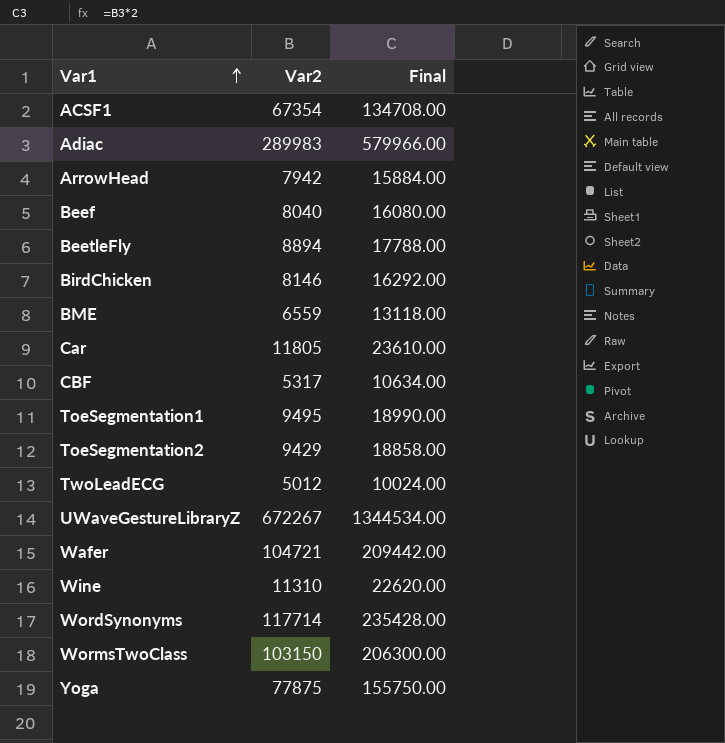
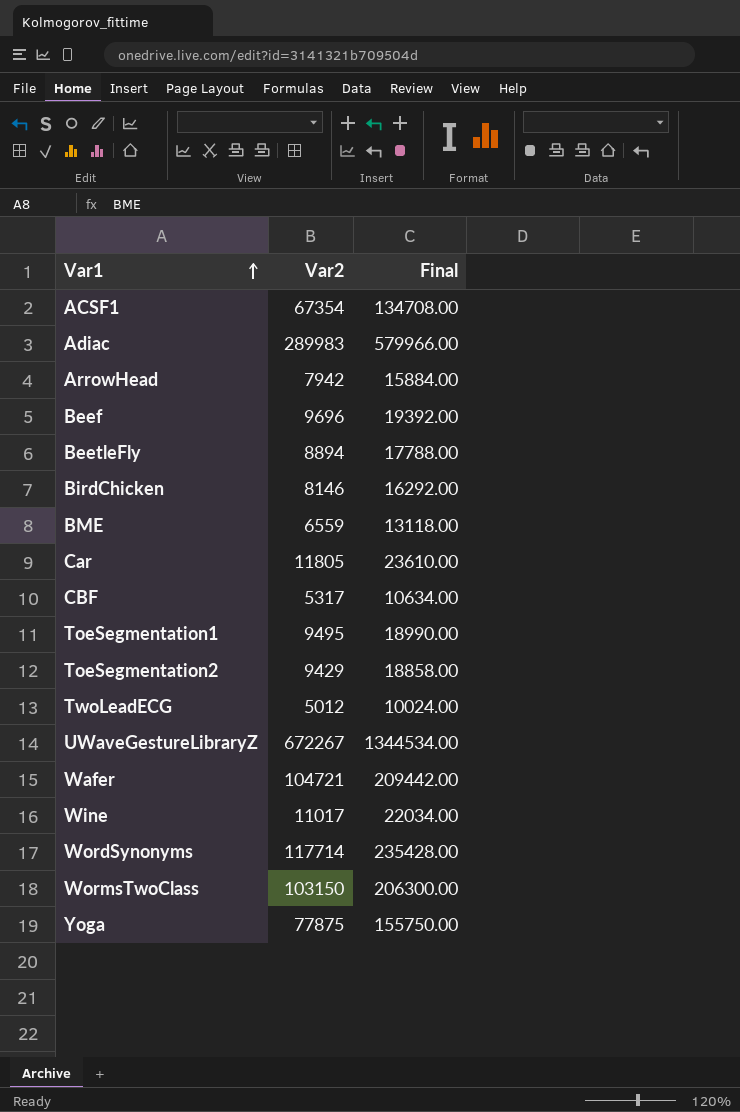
Beef | Var2: 8040 -> 9696
Beef | Final: 16080.00 -> 19392.00
Wine | Var2: 11310 -> 11017
Wine | Final: 22620.00 -> 22034.00

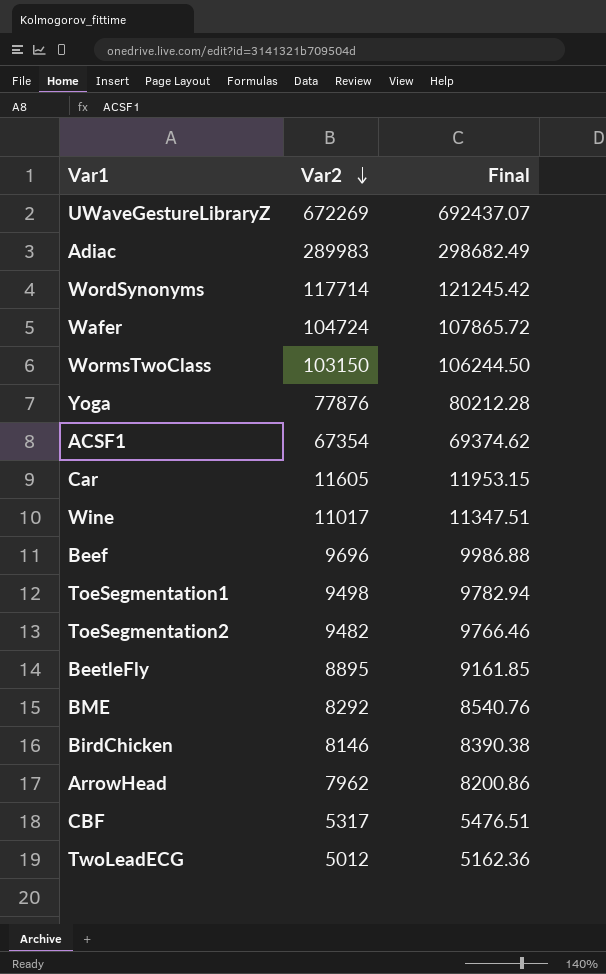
row order: Var1 ascending -> Var2 descending
column Final | formula: [Var2] * 2 -> [Var2] * 1.03
UWaveGestureLibraryZ | Var2: 672267 -> 672269
Wafer | Var2: 104721 -> 104724
Yoga | Var2: 77875 -> 77876
Car | Var2: 11805 -> 11605
ToeSegmentation1 | Var2: 9495 -> 9498
ToeSegmentation2 | Var2: 9429 -> 9482
BeetleFly | Var2: 8894 -> 8895
BME | Var2: 6559 -> 8292
ArrowHead | Var2: 7942 -> 7962

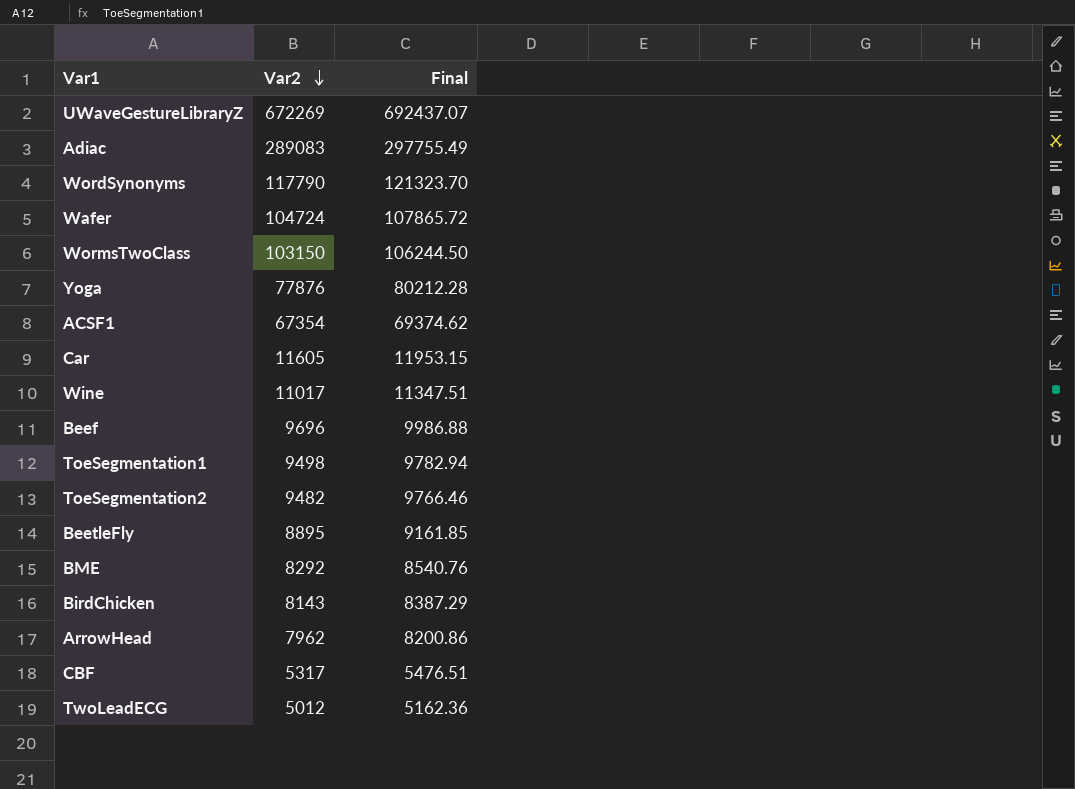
Adiac | Var2: 289983 -> 289083
Adiac | Final: 298682.49 -> 297755.49
WordSynonyms | Var2: 117714 -> 117790
WordSynonyms | Final: 121245.42 -> 121323.70
BirdChicken | Var2: 8146 -> 8143
BirdChicken | Final: 8390.38 -> 8387.29

